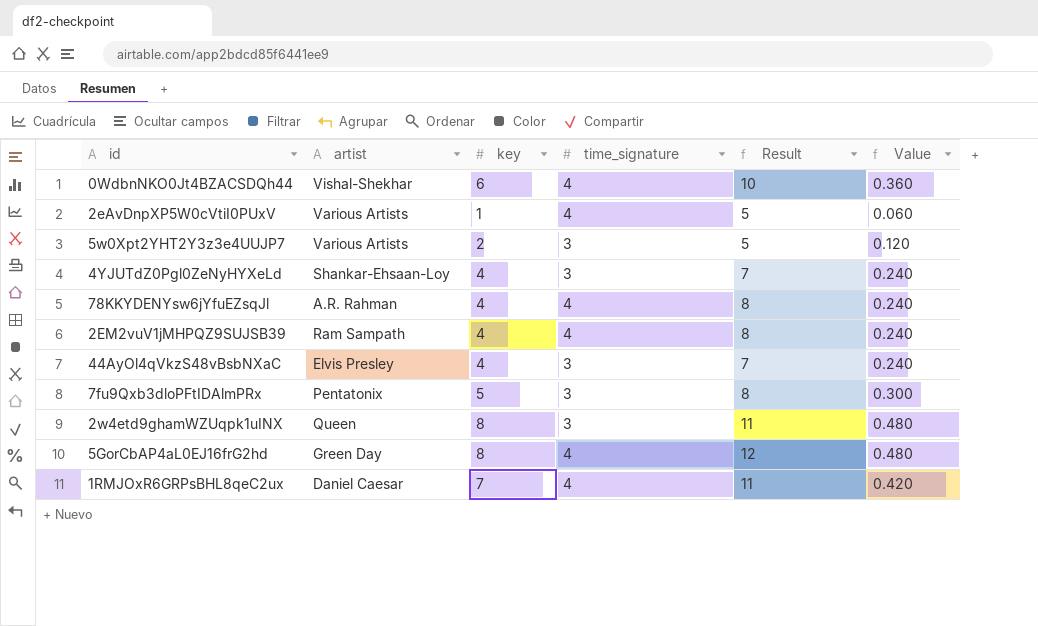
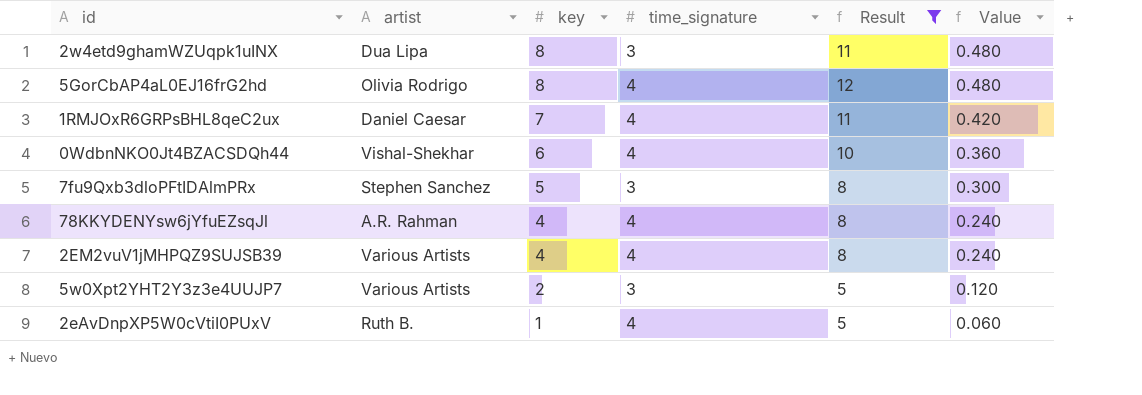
filter: none -> Result != 7
row order: none -> key descending
2w4etd9ghamWZUqpk1uINX | artist: Queen -> Dua Lipa
5GorCbAP4aL0EJ16frG2hd | artist: Green Day -> Olivia Rodrigo
7fu9Qxb3dloPFtIDAlmPRx | artist: Pentatonix -> Stephen Sanchez
2EM2vuV1jMHPQZ9SUJSB39 | artist: Ram Sampath -> Various Artists
2eAvDnpXP5W0cVtiI0PUxV | artist: Various Artists -> Ruth B.

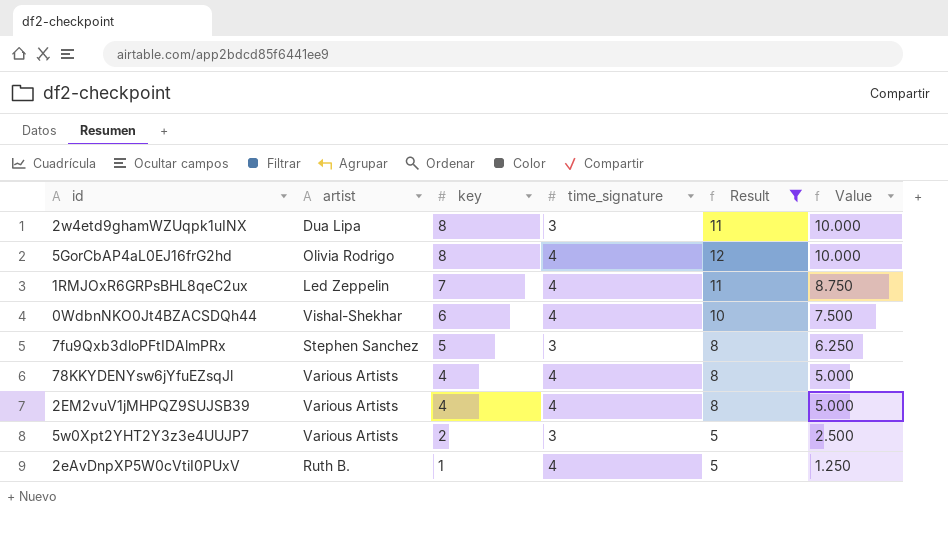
column Value | formula: [key] * 0.06 -> [key] * 1.25
1RMJOxR6GRPsBHL8qeC2ux | artist: Daniel Caesar -> Led Zeppelin
78KKYDENYsw6jYfuEZsqJl | artist: A.R. Rahman -> Various Artists

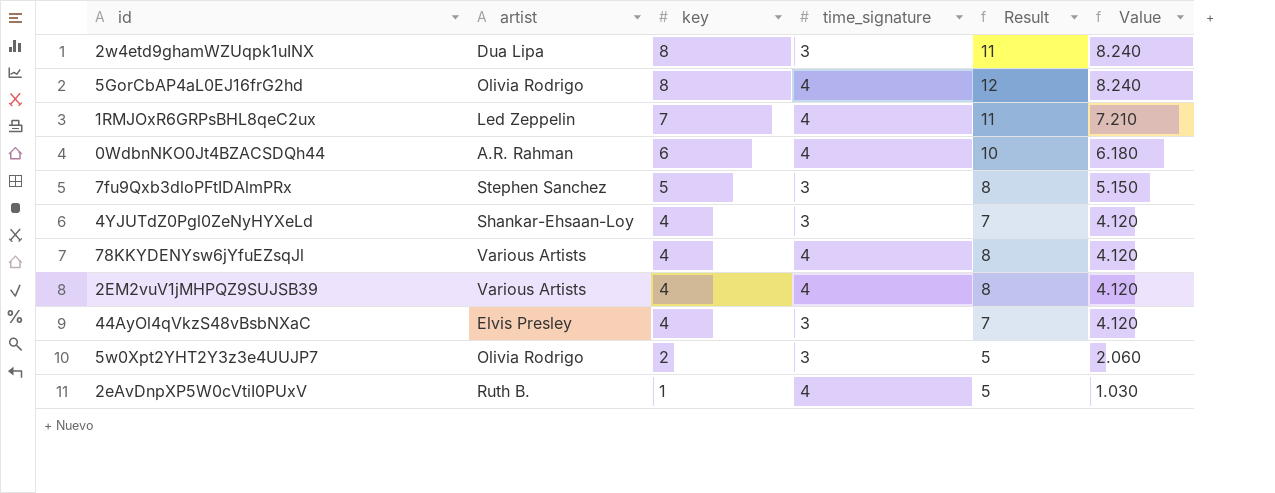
filter: Result != 7 -> none
column Value | formula: [key] * 1.25 -> [key] * 1.03
0WdbnNKO0Jt4BZACSDQh44 | artist: Vishal-Shekhar -> A.R. Rahman
5w0Xpt2YHT2Y3z3e4UUJP7 | artist: Various Artists -> Olivia Rodrigo

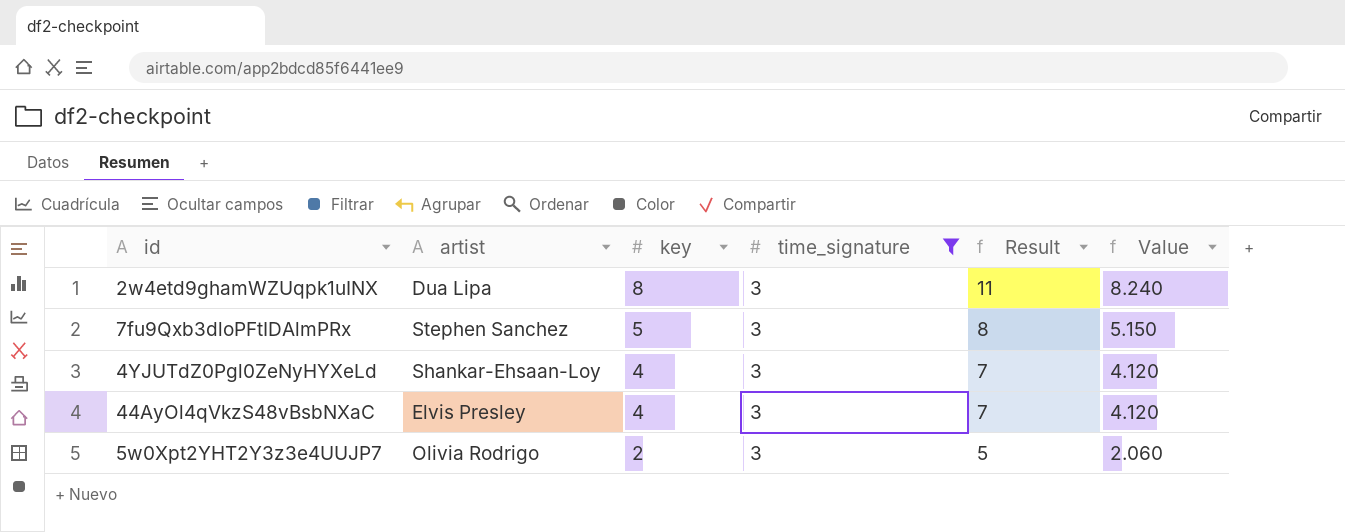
filter: none -> time_signature = 3

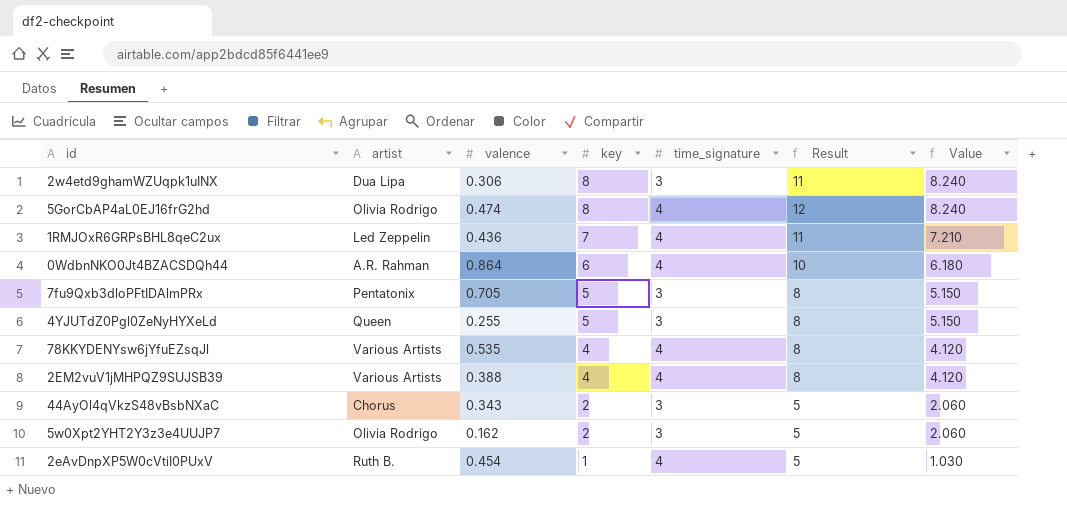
filter: time_signature = 3 -> none
column valence | position: none -> 3
7fu9Qxb3dloPFtIDAlmPRx | artist: Stephen Sanchez -> Pentatonix
4YJUTdZ0Pgl0ZeNyHYXeLd | artist: Shankar-Ehsaan-Loy -> Queen
4YJUTdZ0Pgl0ZeNyHYXeLd | key: 4 -> 5
4YJUTdZ0Pgl0ZeNyHYXeLd | Result: 7 -> 8
4YJUTdZ0Pgl0ZeNyHYXeLd | Value: 4.120 -> 5.150
44AyOl4qVkzS48vBsbNXaC | artist: Elvis Presley -> Chorus
44AyOl4qVkzS48vBsbNXaC | key: 4 -> 2
44AyOl4qVkzS48vBsbNXaC | Result: 7 -> 5
44AyOl4qVkzS48vBsbNXaC | Value: 4.120 -> 2.060

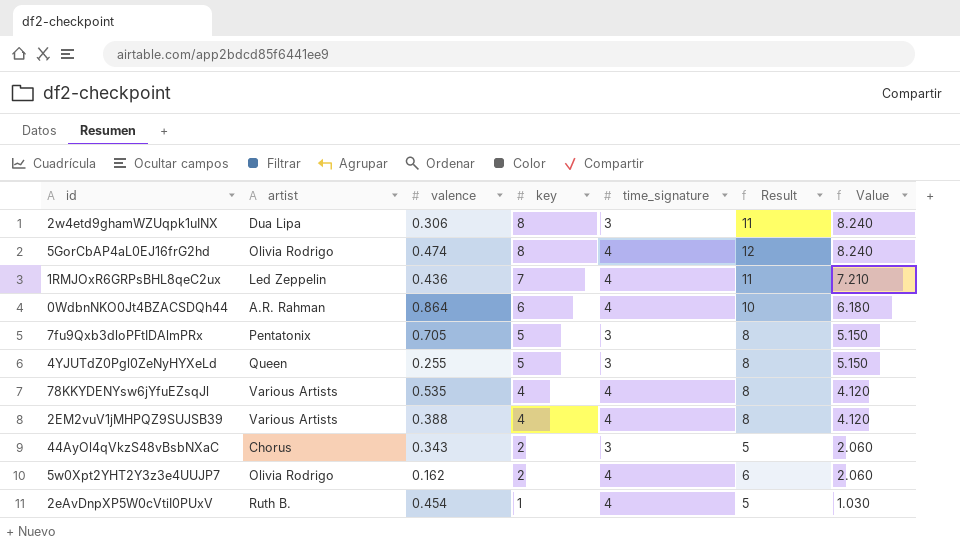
5w0Xpt2YHT2Y3z3e4UUJP7 | time_signature: 3 -> 4
5w0Xpt2YHT2Y3z3e4UUJP7 | Result: 5 -> 6

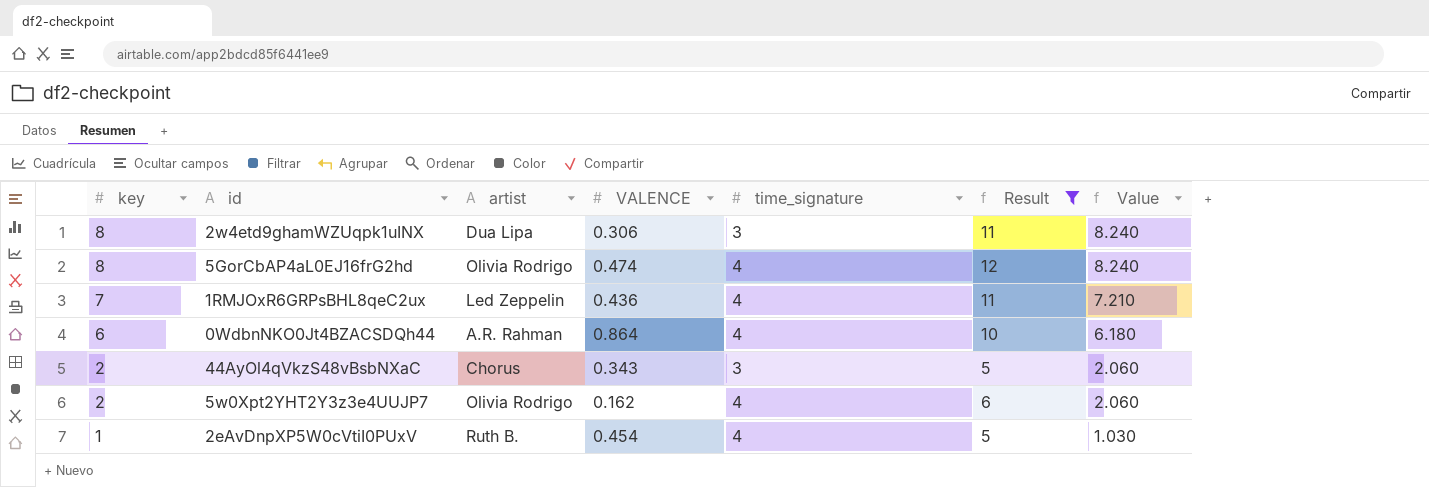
filter: none -> Result != 8
column key | position: 4 -> 1
column name: valence -> VALENCE

